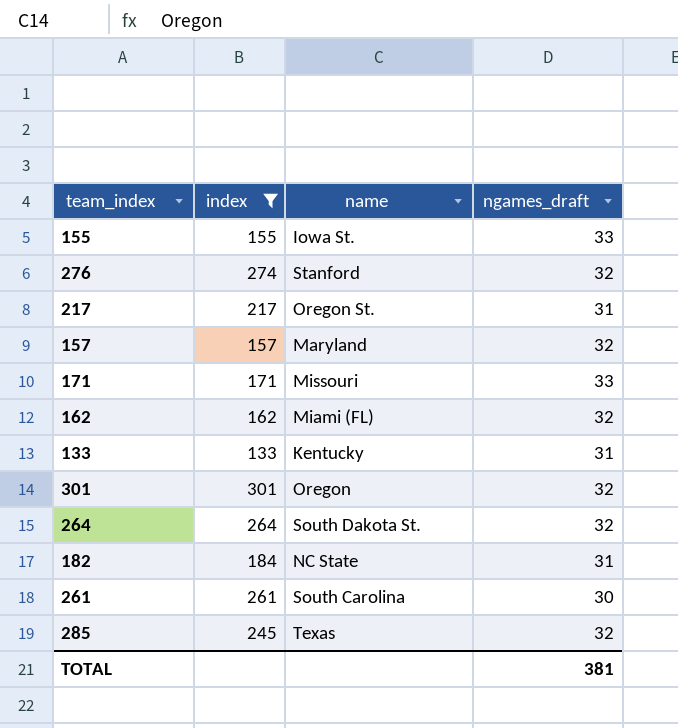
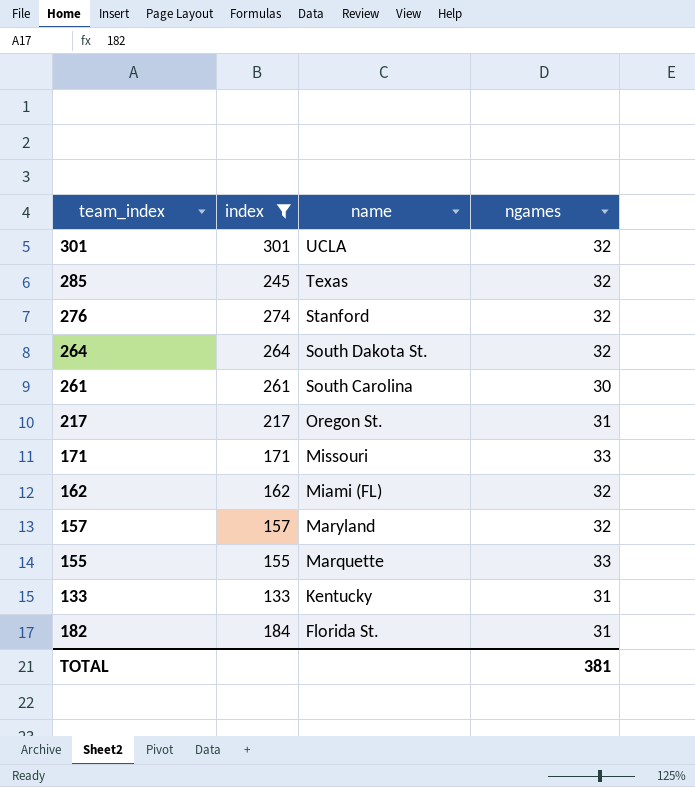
row order: none -> name descending
column name: ngames_draft -> ngames
301 | name: Oregon -> UCLA
155 | name: Iowa St. -> Marquette
182 | name: NC State -> Florida St.

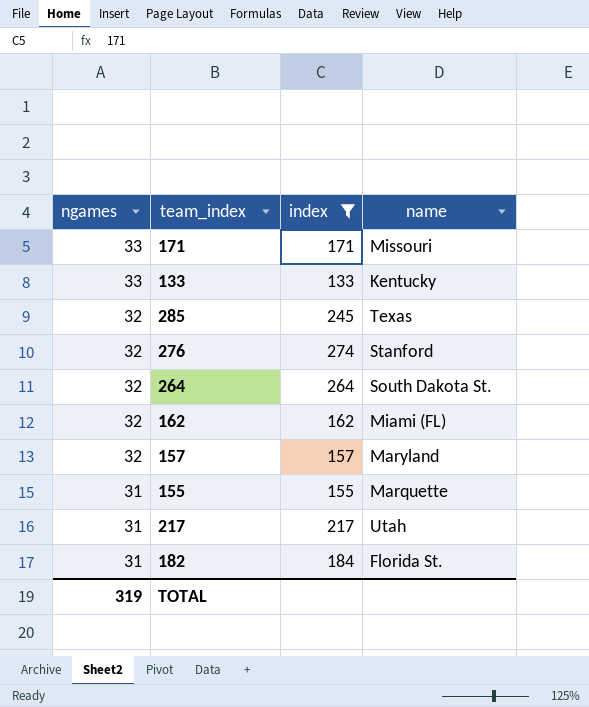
row order: name descending -> ngames descending
column ngames | position: 4 -> 1
row 301: 301 | UCLA | 32 -> none
row 261: 261 | South Carolina | 30 -> none
133 | ngames: 31 -> 33
155 | ngames: 33 -> 31
217 | name: Oregon St. -> Utah
TOTAL | ngames: 381 -> 319

